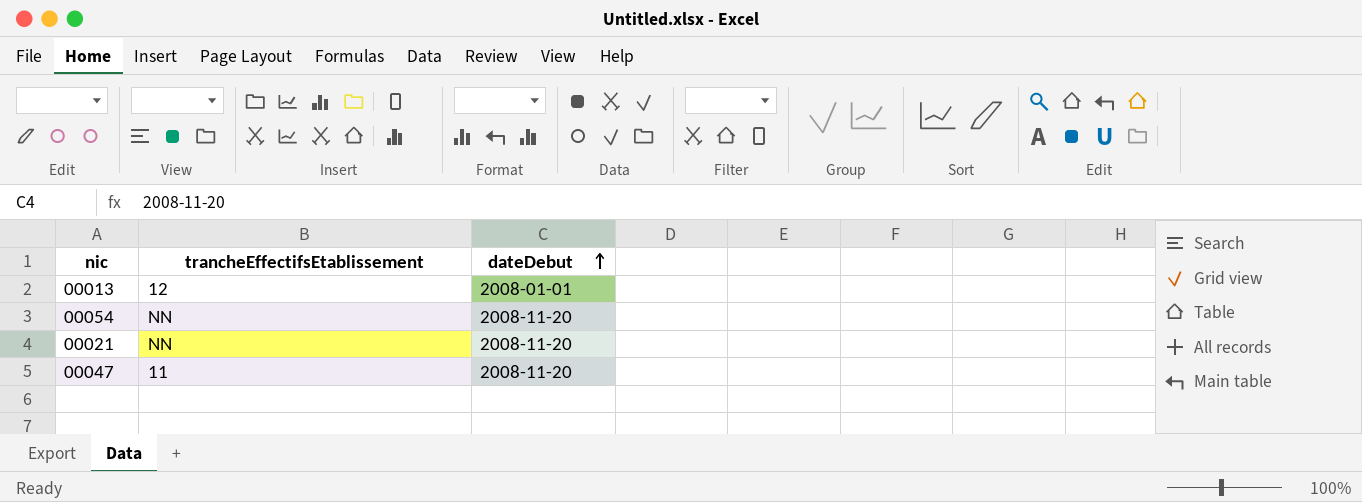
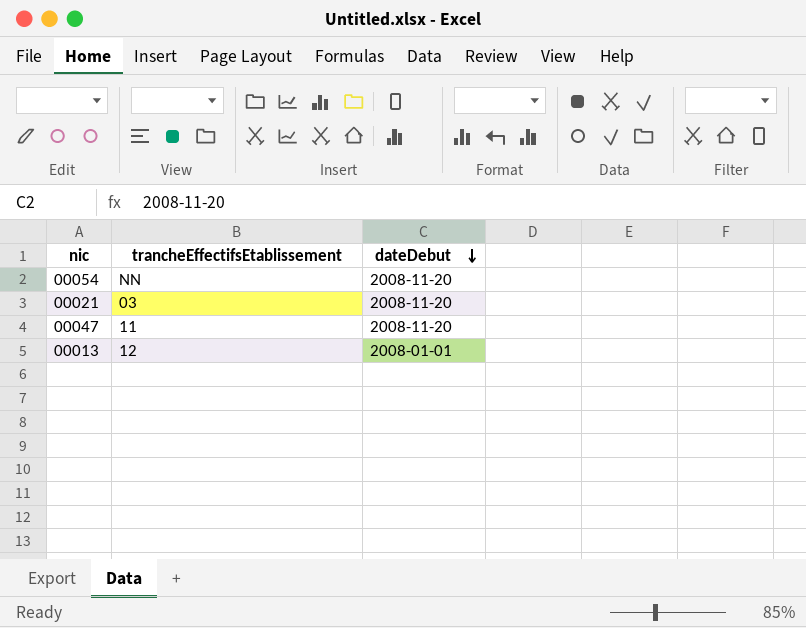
row order: dateDebut ascending -> dateDebut descending
00021 | trancheEffectifsEtablissement: NN -> 03

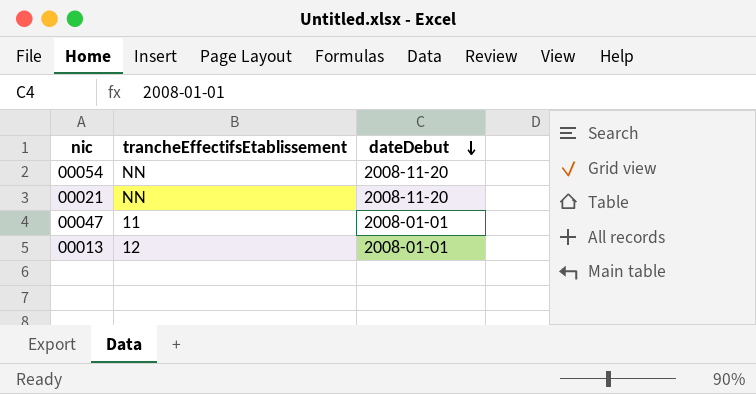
00021 | trancheEffectifsEtablissement: 03 -> NN
00047 | dateDebut: 2008-11-20 -> 2008-01-01

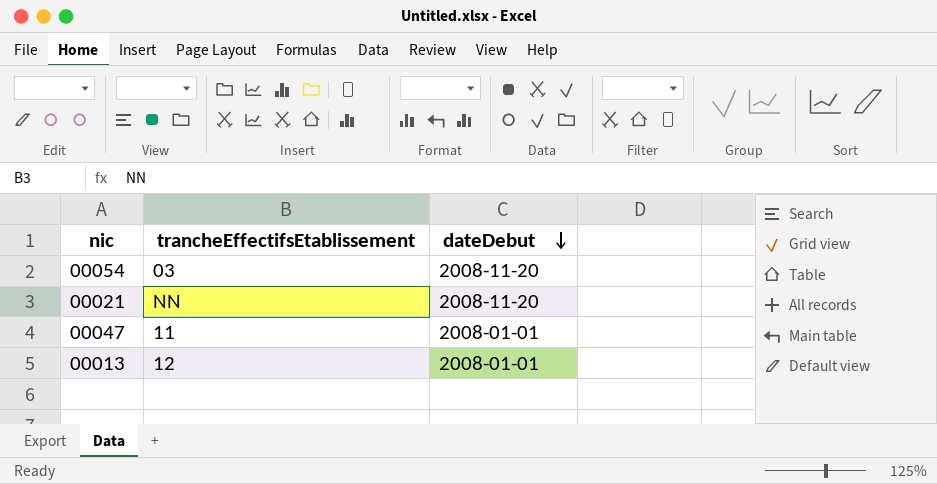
00054 | trancheEffectifsEtablissement: NN -> 03

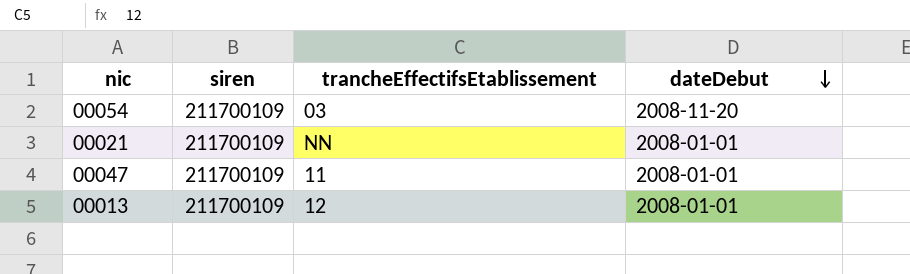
column siren | position: none -> 2
00021 | dateDebut: 2008-11-20 -> 2008-01-01

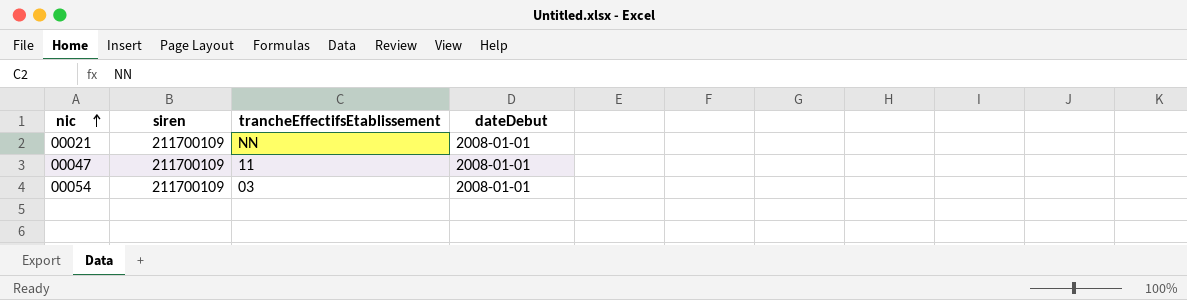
row order: dateDebut descending -> nic ascending
row 00013: 211700109 | 12 | 2008-01-01 -> none
00054 | dateDebut: 2008-11-20 -> 2008-01-01

